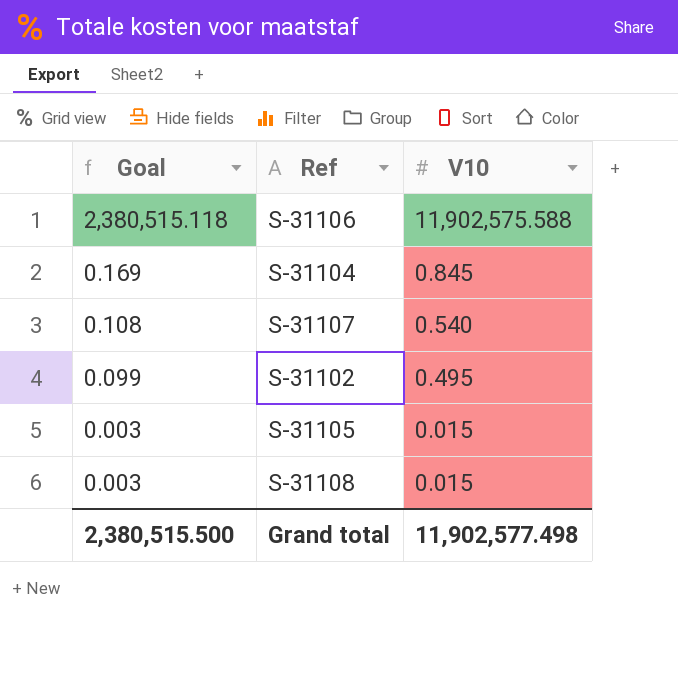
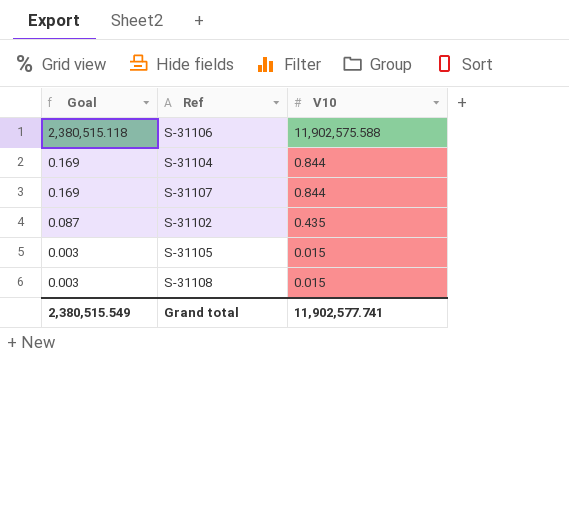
S-31104 | V10: 0.845 -> 0.844
S-31107 | Goal: 0.108 -> 0.169
S-31107 | V10: 0.540 -> 0.844
S-31102 | Goal: 0.099 -> 0.087
S-31102 | V10: 0.495 -> 0.435
Grand total | Goal: 2,380,515.500 -> 2,380,515.549
Grand total | V10: 11,902,577.498 -> 11,902,577.741

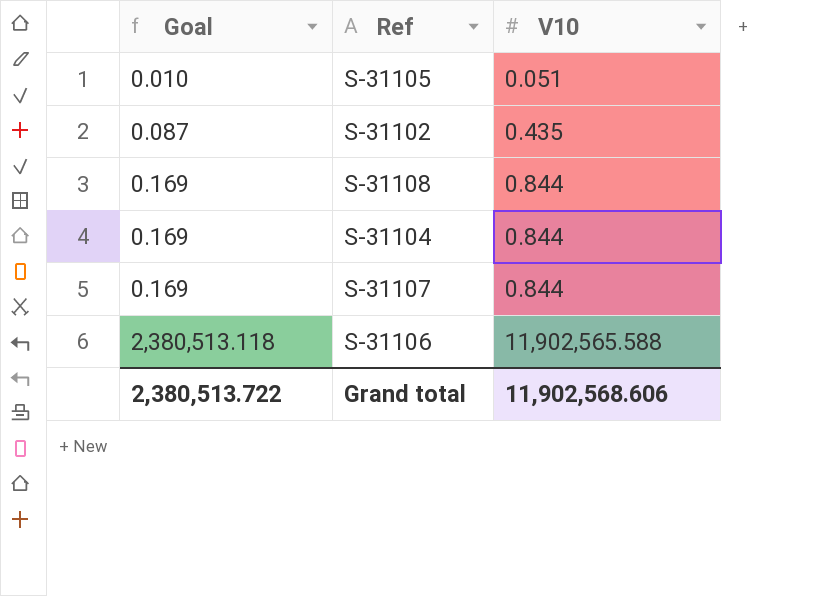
row order: Goal descending -> Goal ascending
S-31105 | Goal: 0.003 -> 0.010
S-31105 | V10: 0.015 -> 0.051
S-31108 | Goal: 0.003 -> 0.169
S-31108 | V10: 0.015 -> 0.844
S-31106 | Goal: 2,380,515.118 -> 2,380,513.118
S-31106 | V10: 11,902,575.588 -> 11,902,565.588
Grand total | Goal: 2,380,515.549 -> 2,380,513.722
Grand total | V10: 11,902,577.741 -> 11,902,568.606

